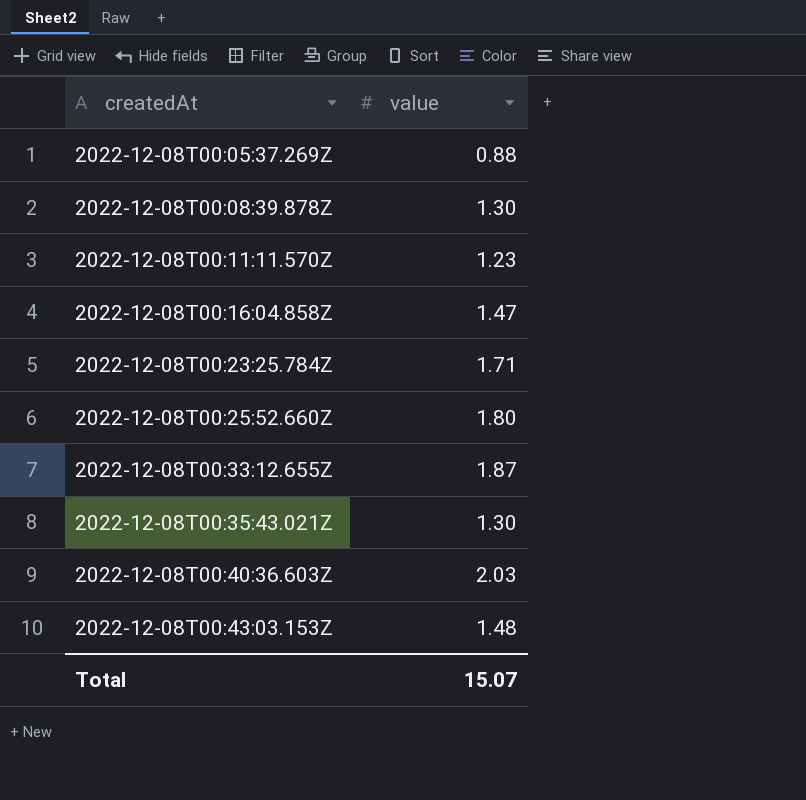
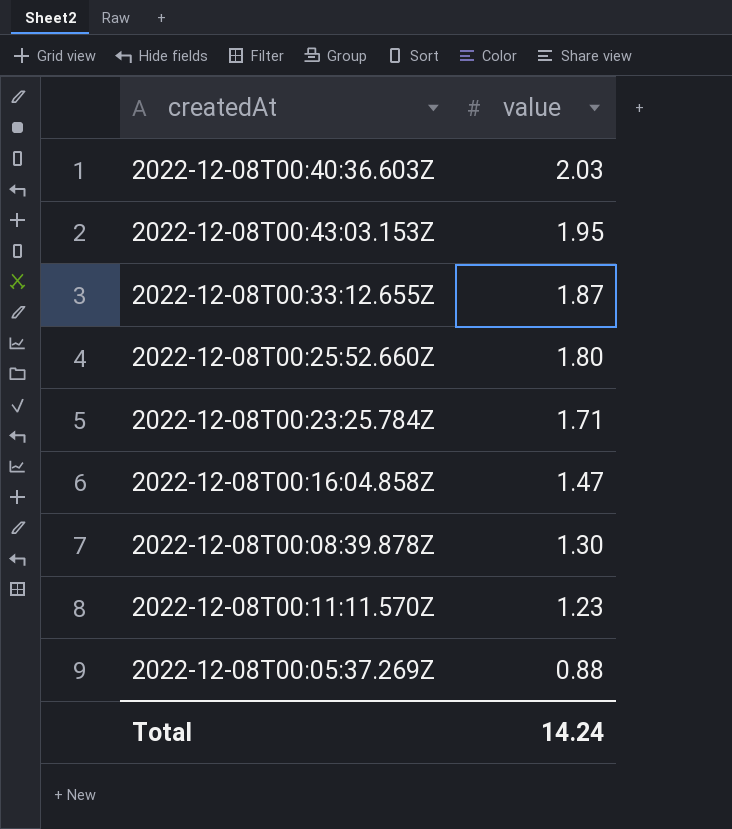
row order: createdAt ascending -> value descending
row 2022-12-08T00:35:43.021Z: 1.30 -> none
2022-12-08T00:43:03.153Z | value: 1.48 -> 1.95
Total | value: 15.07 -> 14.24

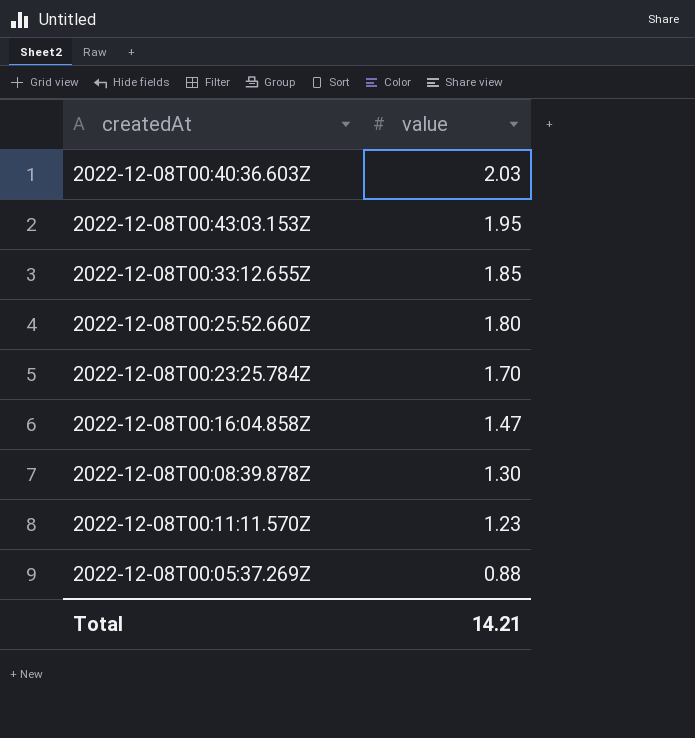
2022-12-08T00:33:12.655Z | value: 1.87 -> 1.85
2022-12-08T00:23:25.784Z | value: 1.71 -> 1.70
Total | value: 14.24 -> 14.21

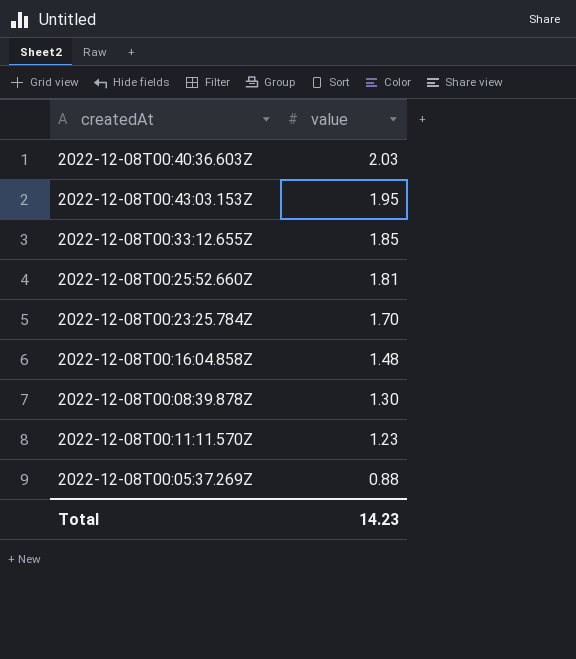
2022-12-08T00:25:52.660Z | value: 1.80 -> 1.81
2022-12-08T00:16:04.858Z | value: 1.47 -> 1.48
Total | value: 14.21 -> 14.23

